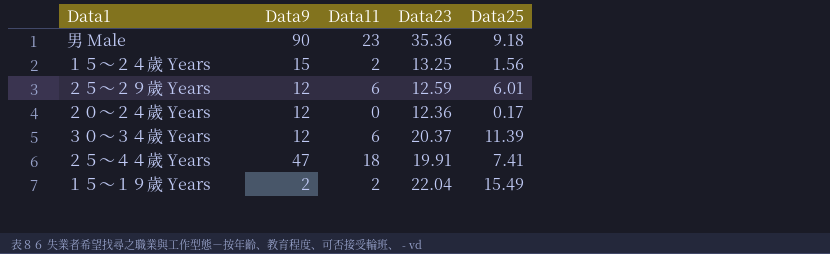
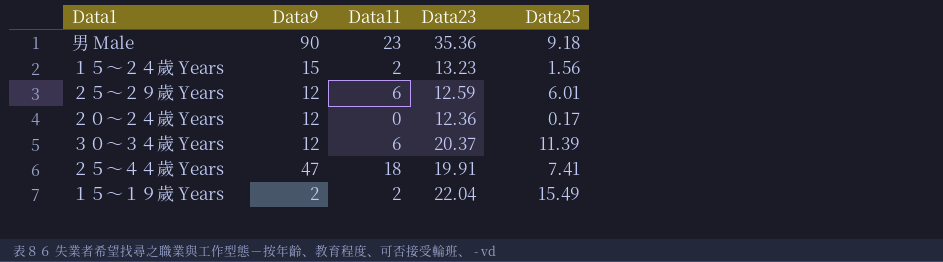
１５～２４歲 Years | Data23: 13.25 -> 13.23

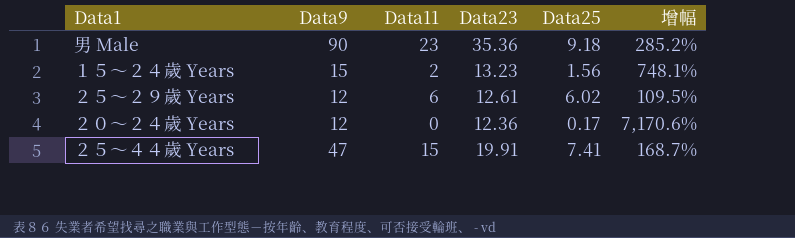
column 增幅 | formula: none -> ([Data23] - [Data25]) / [Data25]
row ３０～３４歲 Years: 12 | 6 | 20.37 | 11.39 -> none
row １５～１９歲 Years: 2 | 2 | 22.04 | 15.49 -> none
２５～２９歲 Years | Data23: 12.59 -> 12.61
２５～２９歲 Years | Data25: 6.01 -> 6.02
２５～４４歲 Years | Data11: 18 -> 15

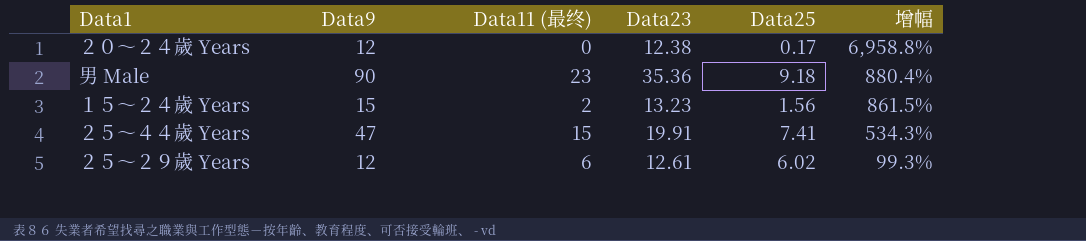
row order: none -> 增幅 descending
column name: Data11 -> Data11 (最终)
column 增幅 | formula: ([Data23] - [Data25]) / [Data25] -> ([Data9] - [Data25]) / [Data25]
２０～２４歲 Years | Data23: 12.36 -> 12.38

